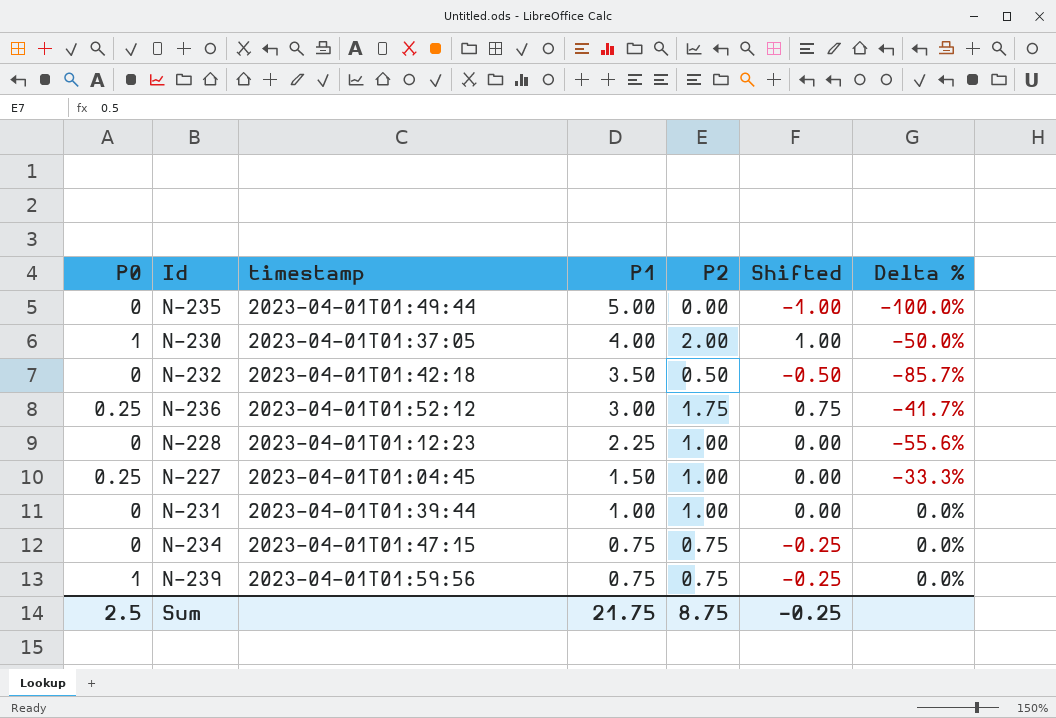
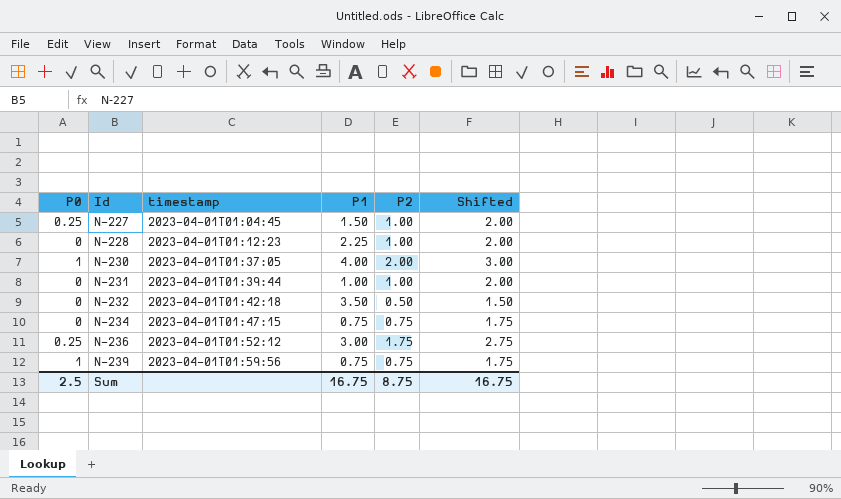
row order: P1 descending -> Id ascending
column Delta % | formula: ([P2] - [P1]) / [P1] -> none
column Shifted | formula: [P2] - 1 -> [P2] + 1
row N-235: 0 | 2023-04-01T01:49:44 | 5.00 | 0.00 | -1.00 | -100.0% -> none
Sum | P1: 21.75 -> 16.75
Sum | Shifted: -0.25 -> 16.75

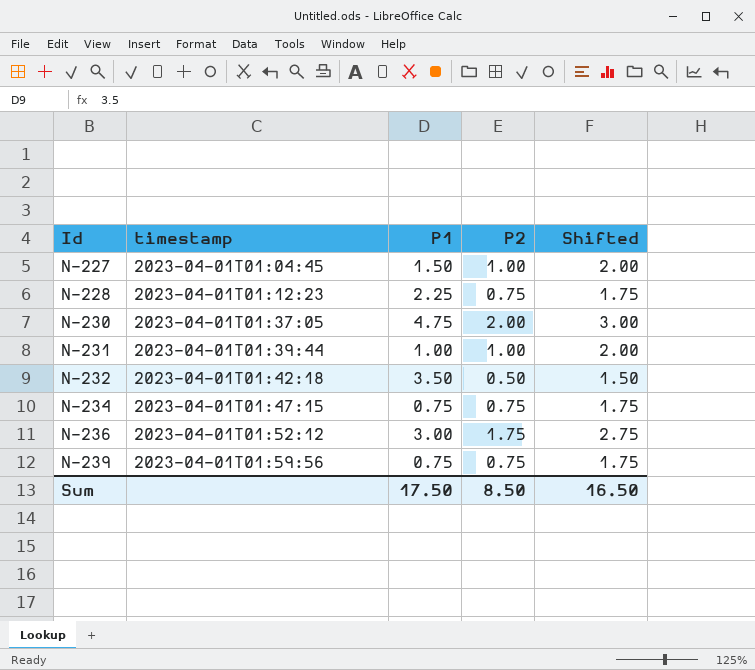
column P0 | position: 1 -> none
N-228 | P2: 1.00 -> 0.75
N-228 | Shifted: 2.00 -> 1.75
N-230 | P1: 4.00 -> 4.75
Sum | P1: 16.75 -> 17.50
Sum | P2: 8.75 -> 8.50
Sum | Shifted: 16.75 -> 16.50

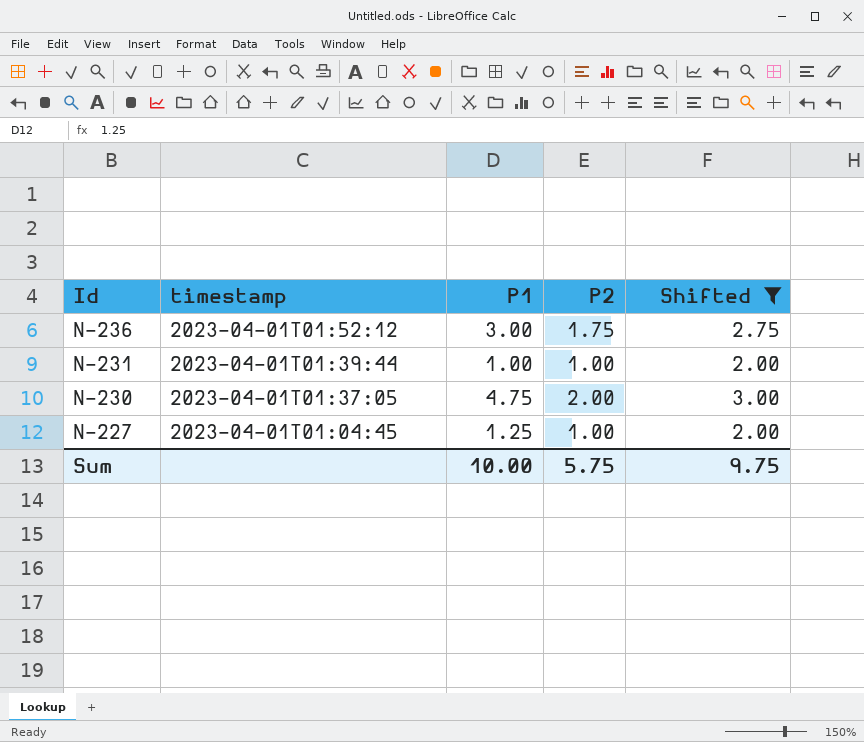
filter: none -> Shifted >= 2.00
row order: Id ascending -> Id descending
N-227 | P1: 1.50 -> 1.25
Sum | P1: 17.50 -> 10.00
Sum | P2: 8.50 -> 5.75
Sum | Shifted: 16.50 -> 9.75

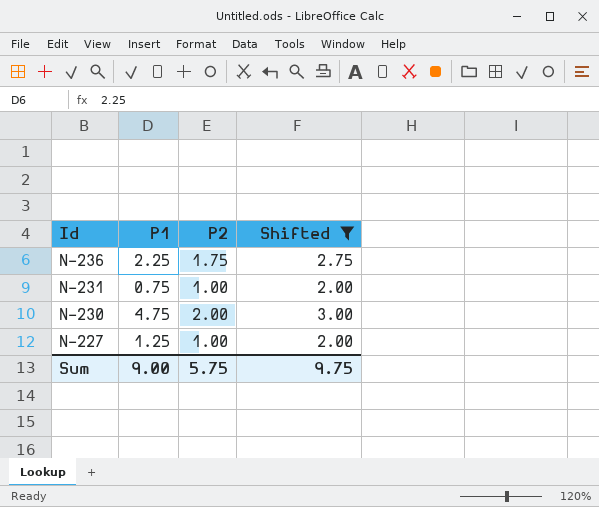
column timestamp | position: 2 -> none
N-236 | P1: 3.00 -> 2.25
N-231 | P1: 1.00 -> 0.75
Sum | P1: 10.00 -> 9.00

